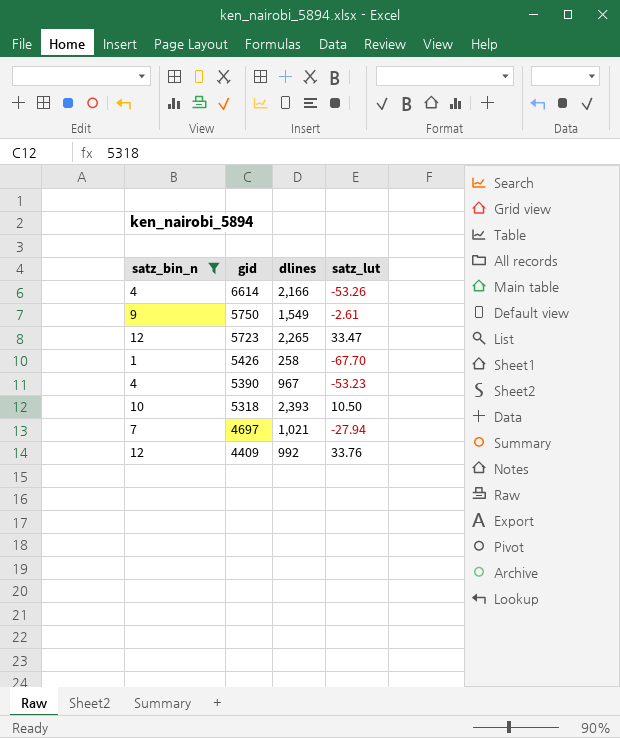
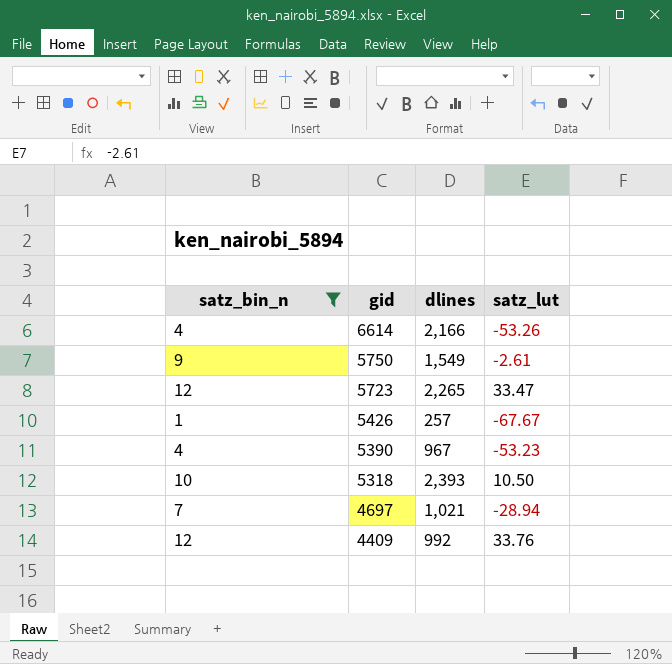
5426 | dlines: 258 -> 257
5426 | satz_lut: -67.70 -> -67.67
4697 | satz_lut: -27.94 -> -28.94

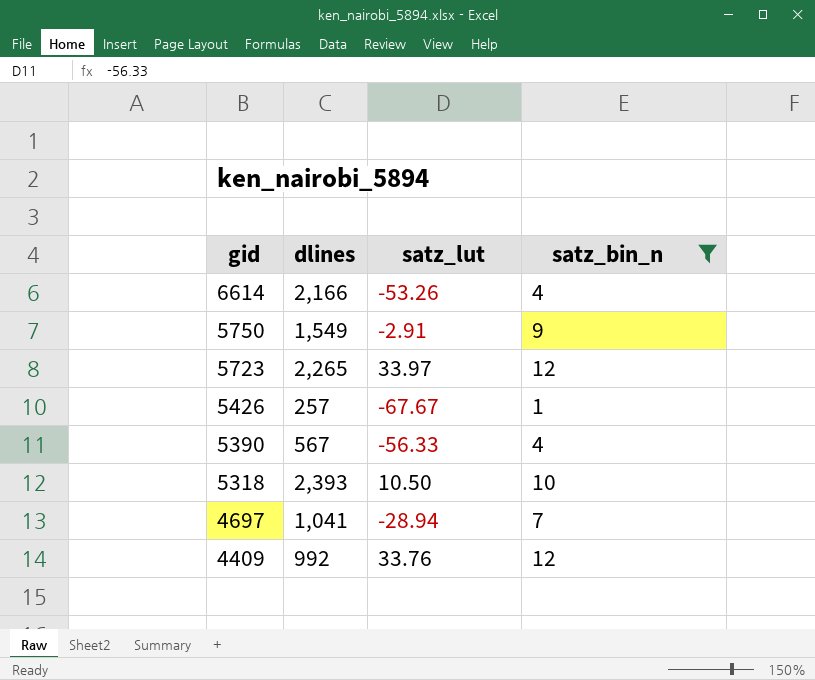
column satz_bin_n | position: 1 -> 4
5750 | satz_lut: -2.61 -> -2.91
5723 | satz_lut: 33.47 -> 33.97
5390 | dlines: 967 -> 567
5390 | satz_lut: -53.23 -> -56.33
4697 | dlines: 1,021 -> 1,041

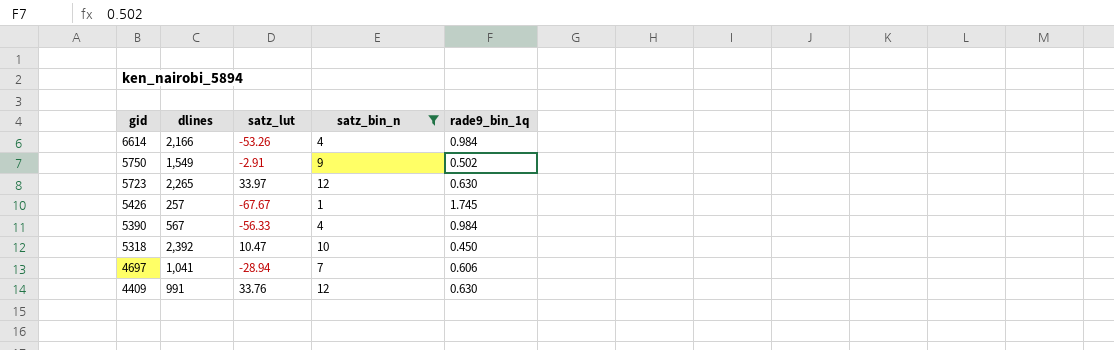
column rade9_bin_1q | position: none -> 5
5318 | dlines: 2,393 -> 2,392
5318 | satz_lut: 10.50 -> 10.47
4409 | dlines: 992 -> 991

